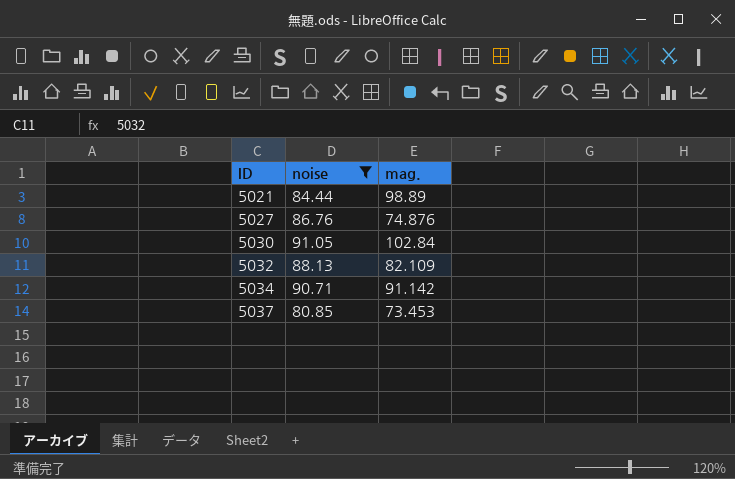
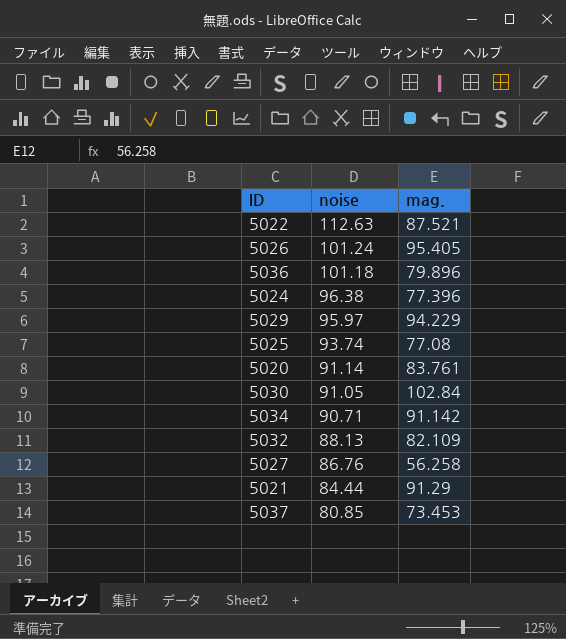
filter: noise <= 91.05 -> none
row order: ID ascending -> noise descending
5027 | mag.: 74.876 -> 56.258
5021 | mag.: 98.89 -> 91.29

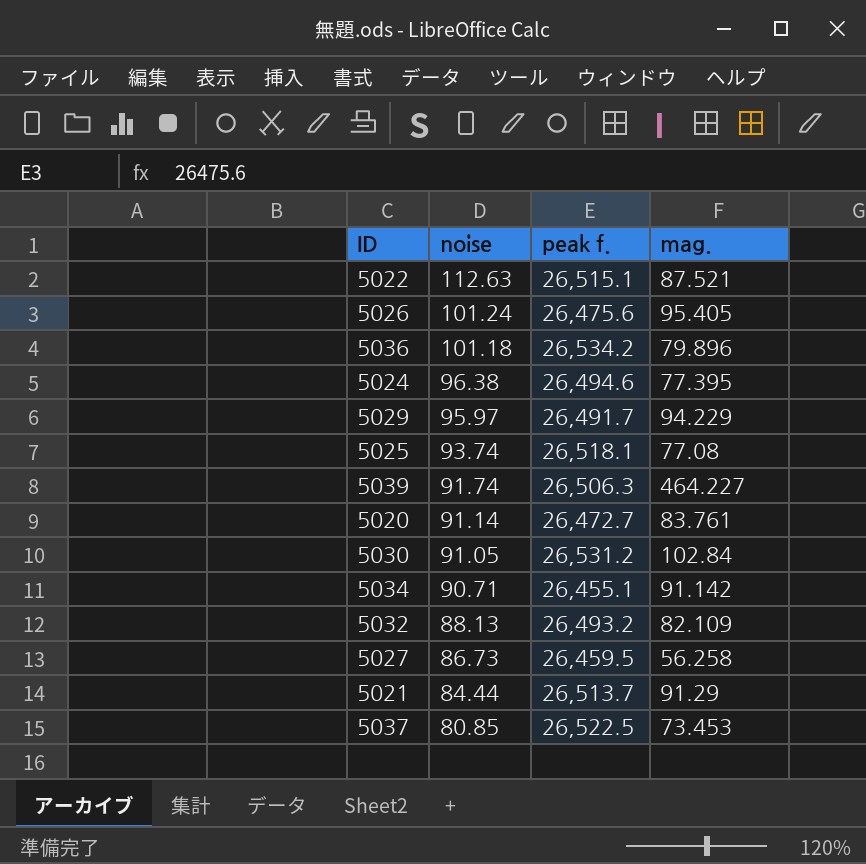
column peak f. | position: none -> 3
5024 | mag.: 77.396 -> 77.395
row 5039: none -> 91.74 | 26,506.3 | 464.227
5027 | noise: 86.76 -> 86.73

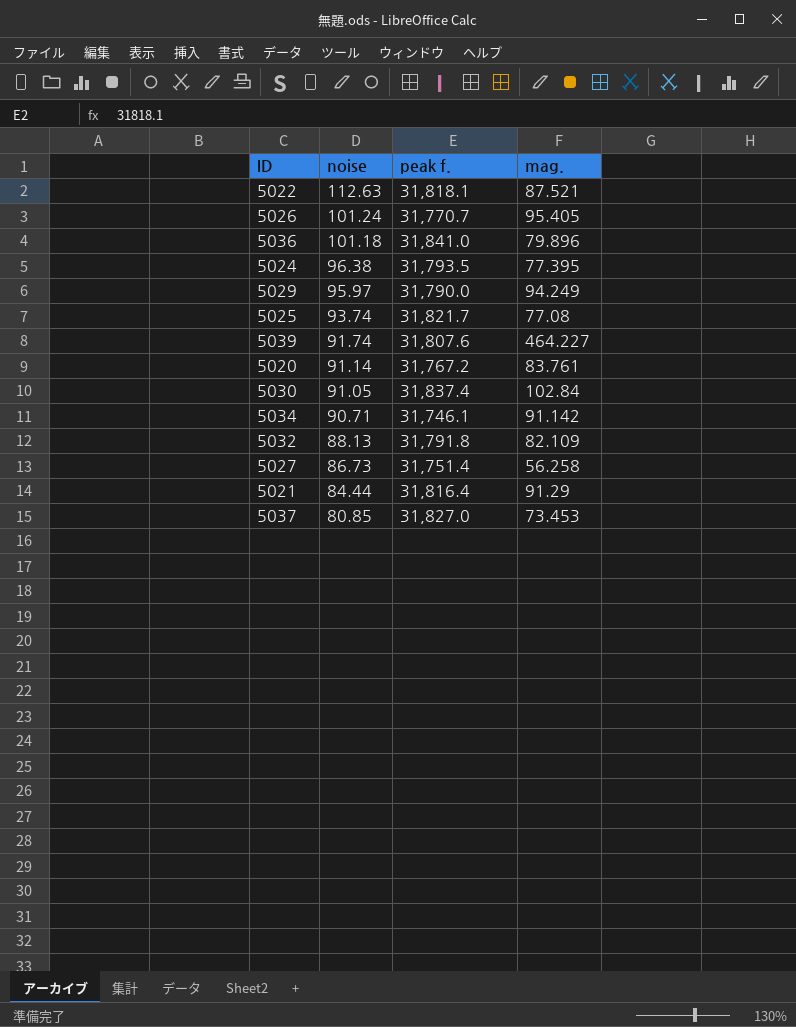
5022 | peak f.: 26,515.1 -> 31,818.1
5026 | peak f.: 26,475.6 -> 31,770.7
5036 | peak f.: 26,534.2 -> 31,841.0
5024 | peak f.: 26,494.6 -> 31,793.5
5029 | peak f.: 26,491.7 -> 31,790.0
5029 | mag.: 94.229 -> 94.249
5025 | peak f.: 26,518.1 -> 31,821.7
5039 | peak f.: 26,506.3 -> 31,807.6
5020 | peak f.: 26,472.7 -> 31,767.2
5030 | peak f.: 26,531.2 -> 31,837.4
5034 | peak f.: 26,455.1 -> 31,746.1
5032 | peak f.: 26,493.2 -> 31,791.8
5027 | peak f.: 26,459.5 -> 31,751.4
5021 | peak f.: 26,513.7 -> 31,816.4
5037 | peak f.: 26,522.5 -> 31,827.0

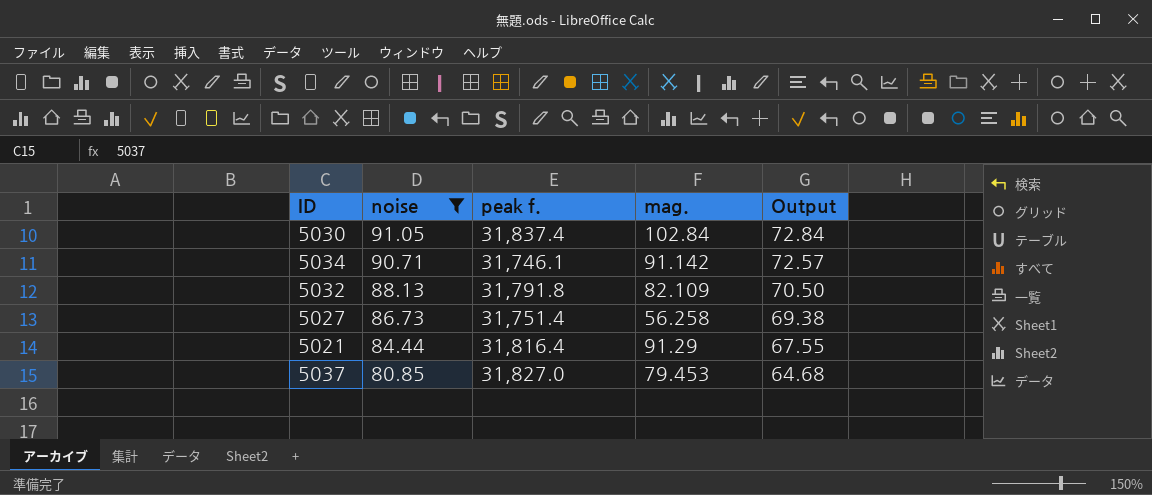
filter: none -> noise <= 91.05
column Output | formula: none -> [noise] * 0.8
5037 | mag.: 73.453 -> 79.453

